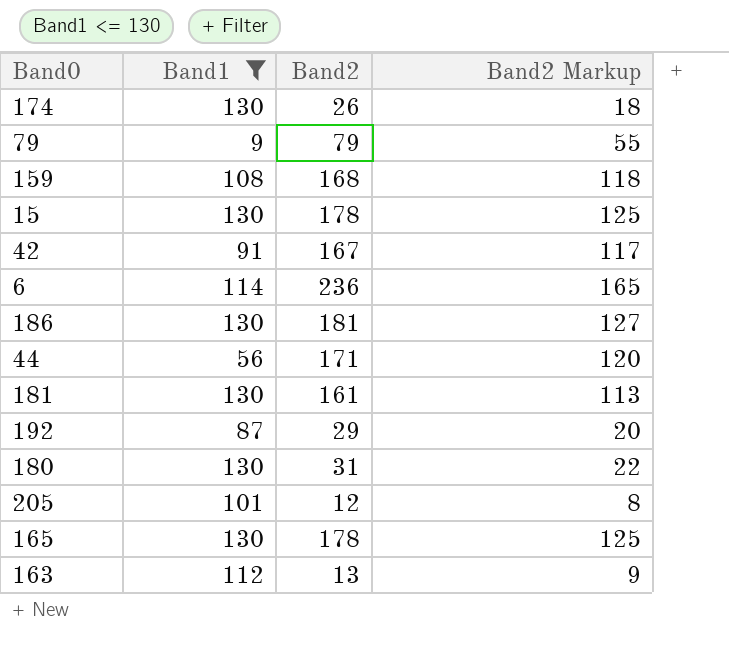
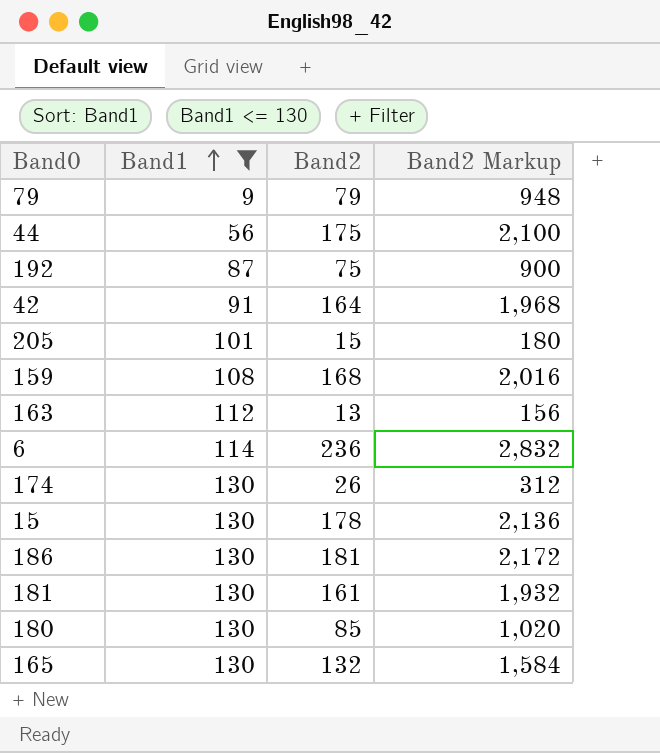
row order: none -> Band1 ascending
column Band2 Markup | formula: [Band2] * 0.7 -> [Band2] * 12
44 | Band2: 171 -> 175
192 | Band2: 29 -> 75
42 | Band2: 167 -> 164
205 | Band2: 12 -> 15
180 | Band2: 31 -> 85
165 | Band2: 178 -> 132

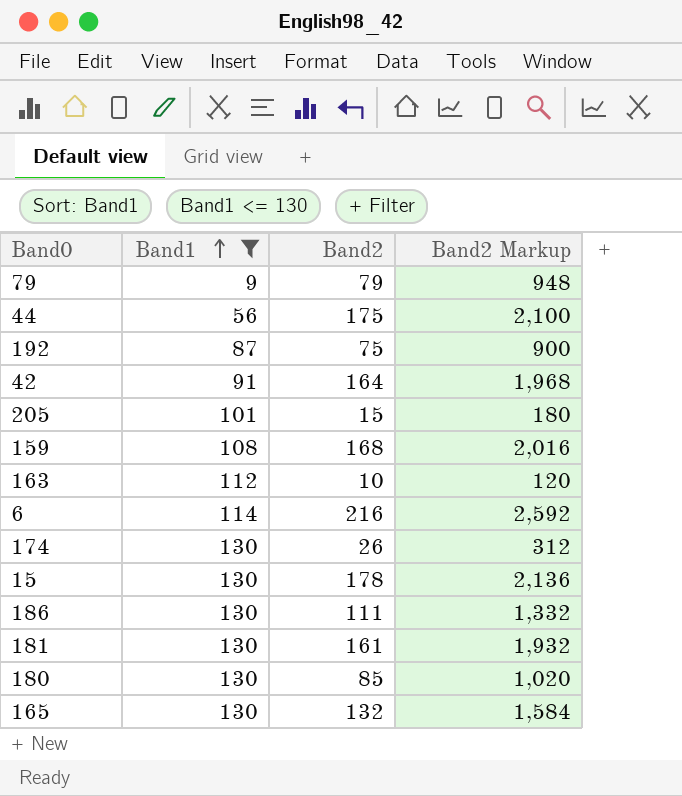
163 | Band2: 13 -> 10
163 | Band2 Markup: 156 -> 120
6 | Band2: 236 -> 216
6 | Band2 Markup: 2,832 -> 2,592
186 | Band2: 181 -> 111
186 | Band2 Markup: 2,172 -> 1,332

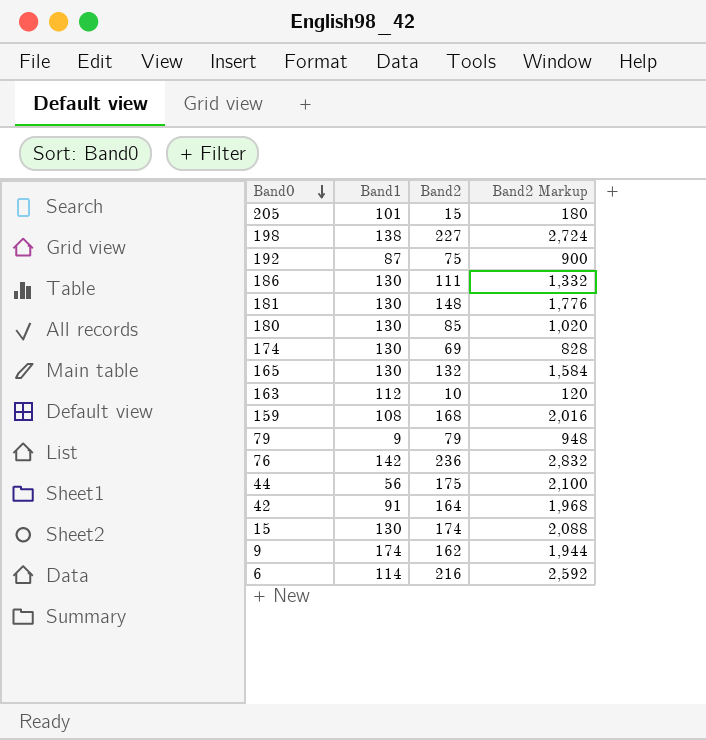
filter: Band1 <= 130 -> none
row order: Band1 ascending -> Band0 descending
181 | Band2: 161 -> 148
181 | Band2 Markup: 1,932 -> 1,776
174 | Band2: 26 -> 69
174 | Band2 Markup: 312 -> 828
15 | Band2: 178 -> 174
15 | Band2 Markup: 2,136 -> 2,088

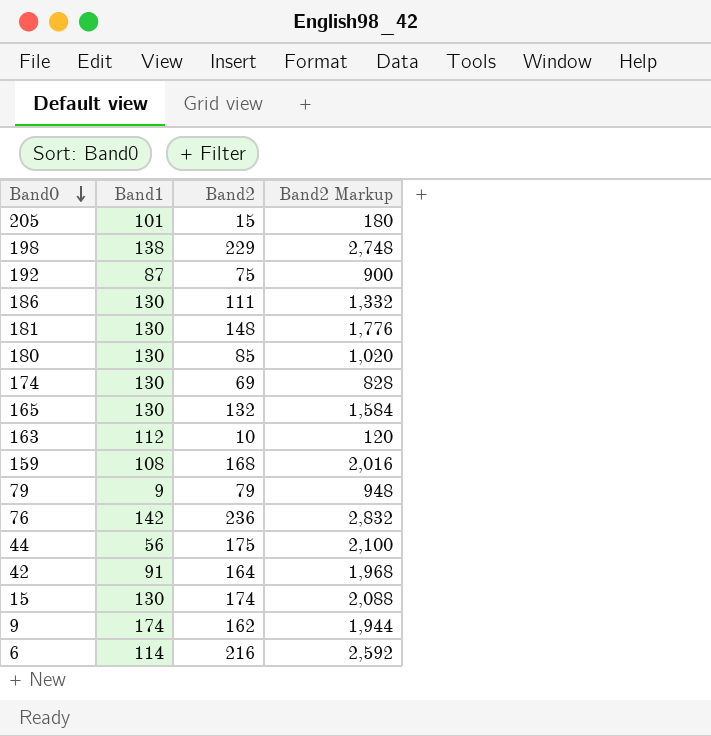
198 | Band2: 227 -> 229
198 | Band2 Markup: 2,724 -> 2,748

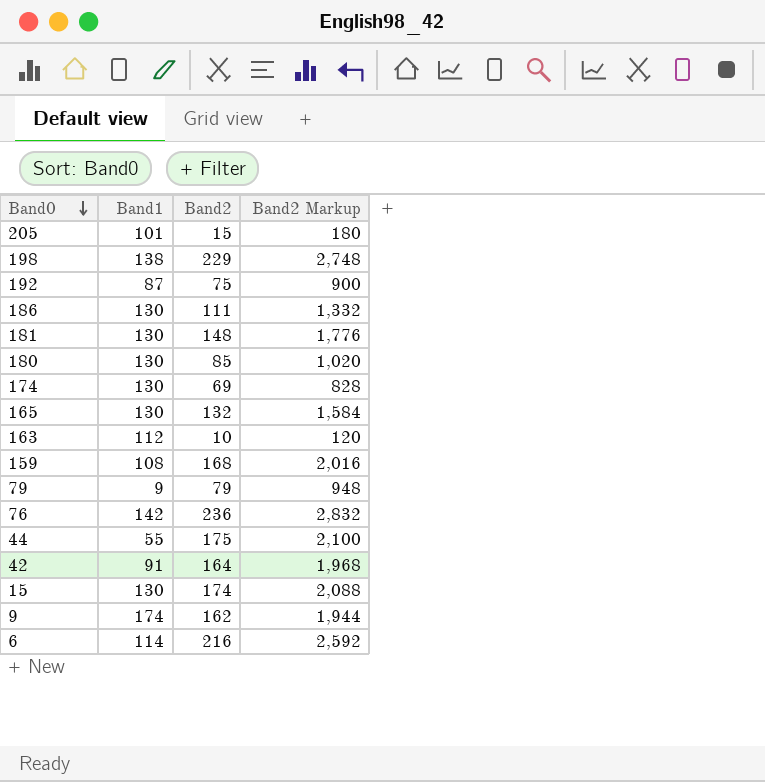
44 | Band1: 56 -> 55

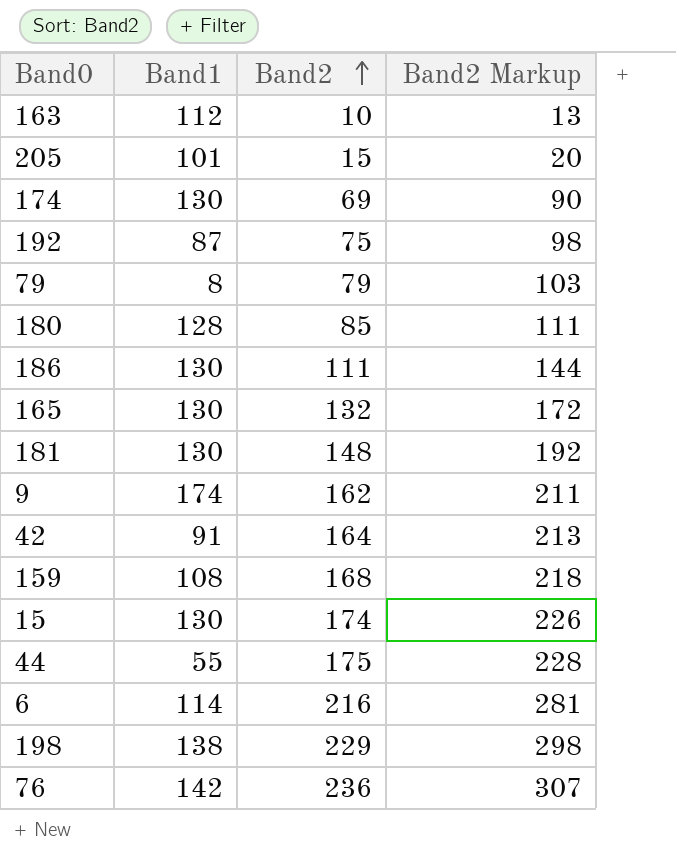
row order: Band0 descending -> Band2 ascending
column Band2 Markup | formula: [Band2] * 12 -> [Band2] * 1.3
79 | Band1: 9 -> 8
180 | Band1: 130 -> 128

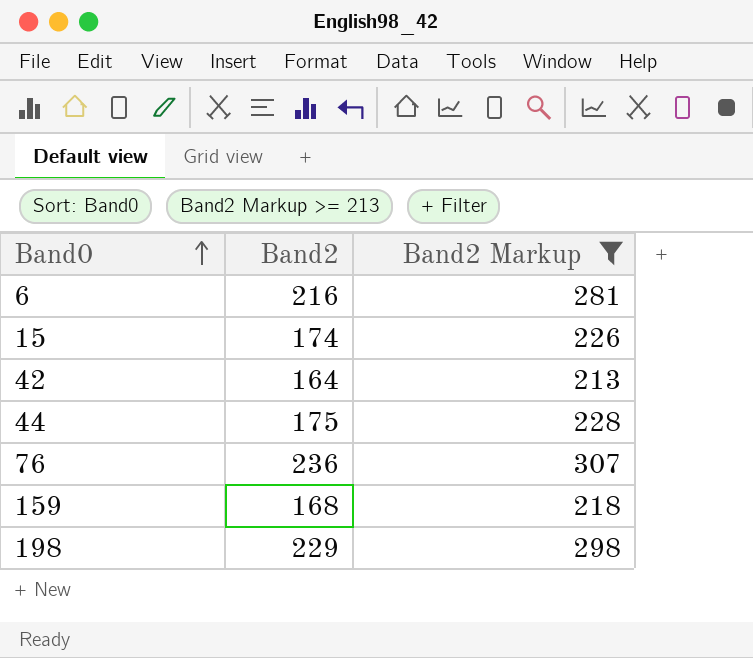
filter: none -> Band2 Markup >= 213
row order: Band2 ascending -> Band0 ascending
column Band1 | position: 2 -> none

